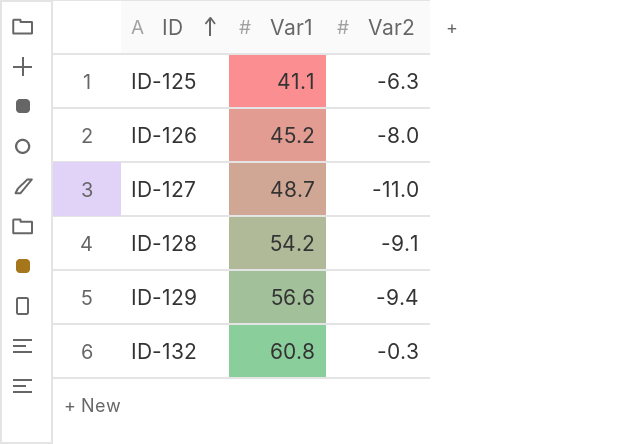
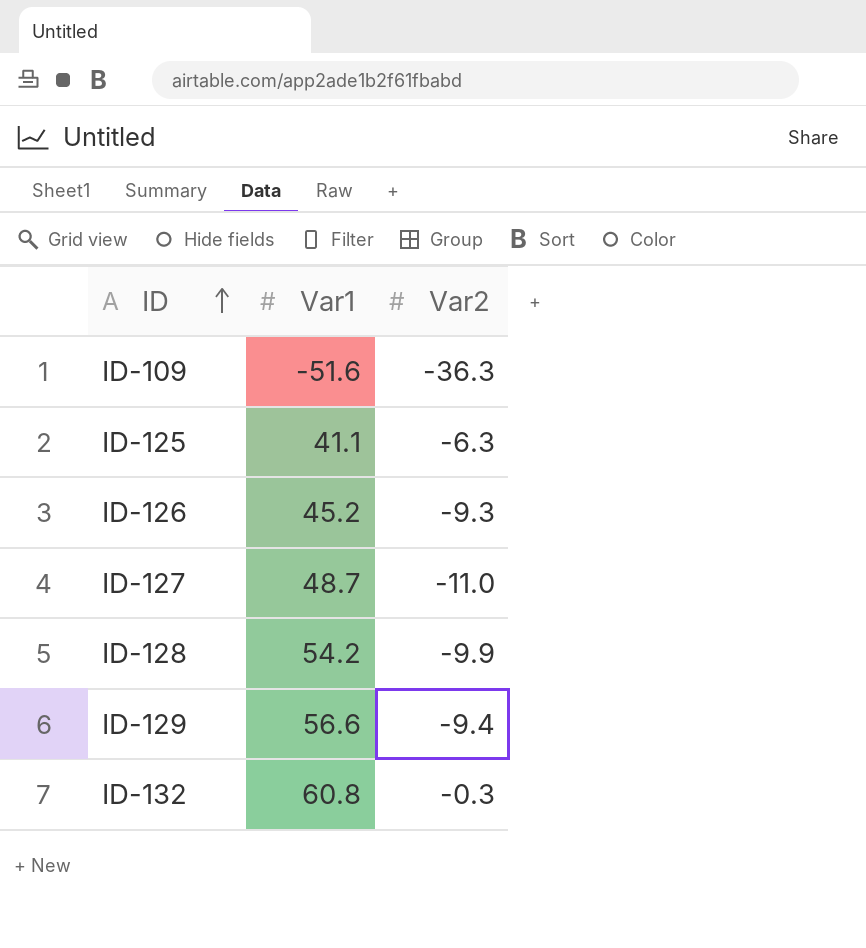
row ID-109: none -> -51.6 | -36.3
ID-126 | Var2: -8.0 -> -9.3
ID-128 | Var2: -9.1 -> -9.9

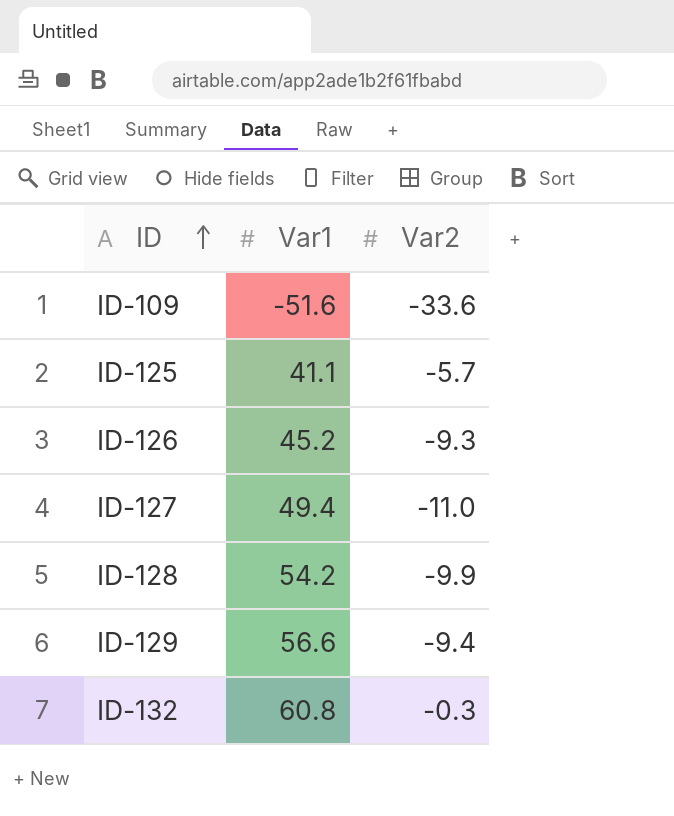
ID-109 | Var2: -36.3 -> -33.6
ID-125 | Var2: -6.3 -> -5.7
ID-127 | Var1: 48.7 -> 49.4

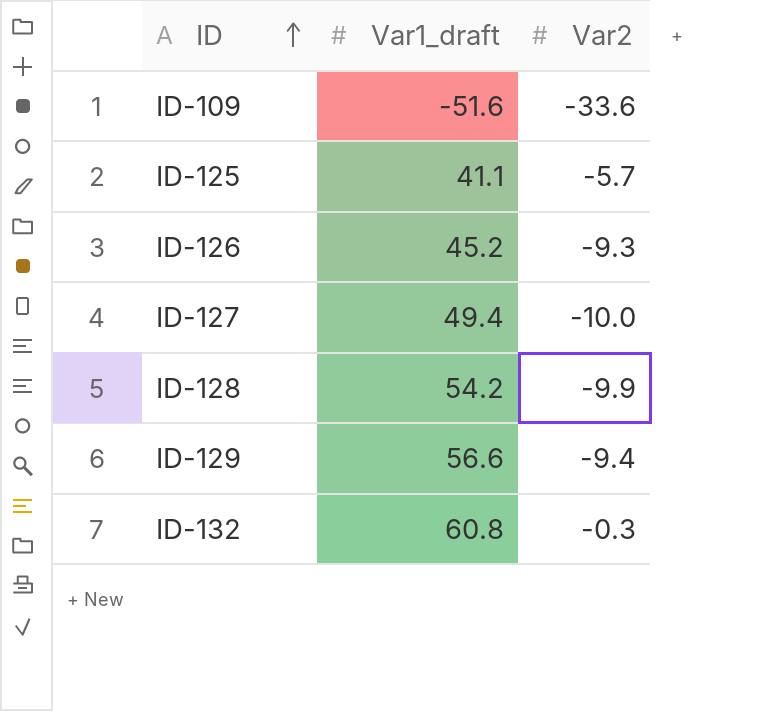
column name: Var1 -> Var1_draft
ID-127 | Var2: -11.0 -> -10.0

